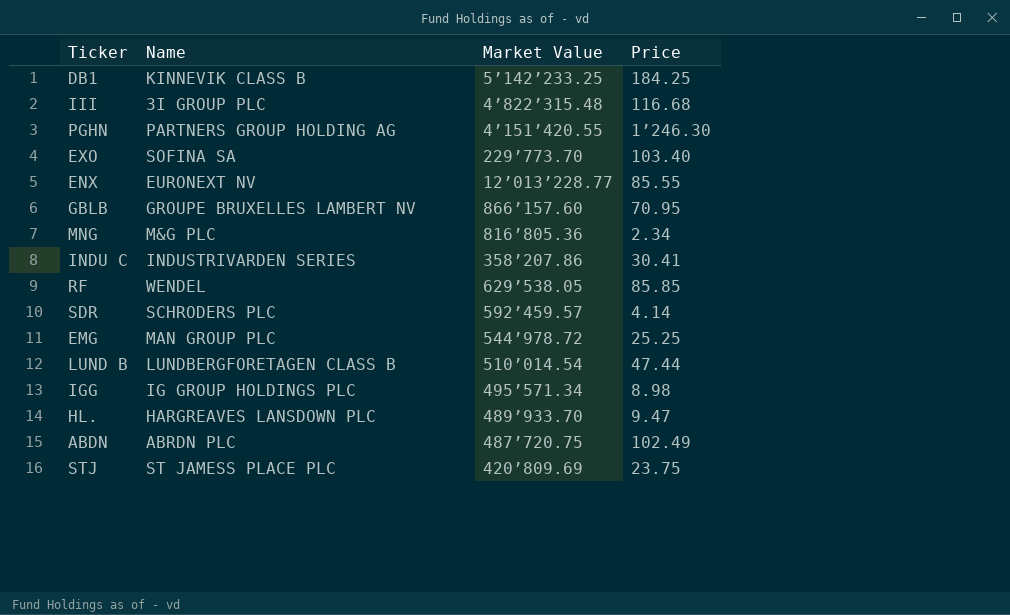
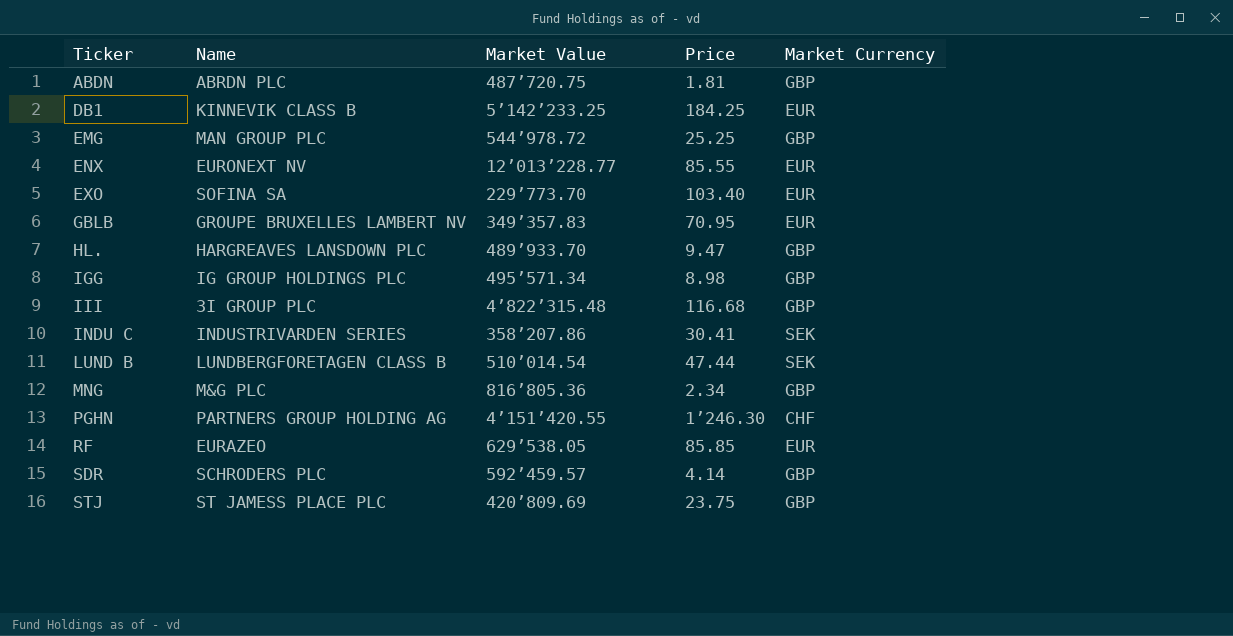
row order: none -> Ticker ascending
column Market Currency | position: none -> 5
ABDN | Price: 102.49 -> 1.81
GBLB | Market Value: 866’157.60 -> 349’357.83
RF | Name: WENDEL -> EURAZEO

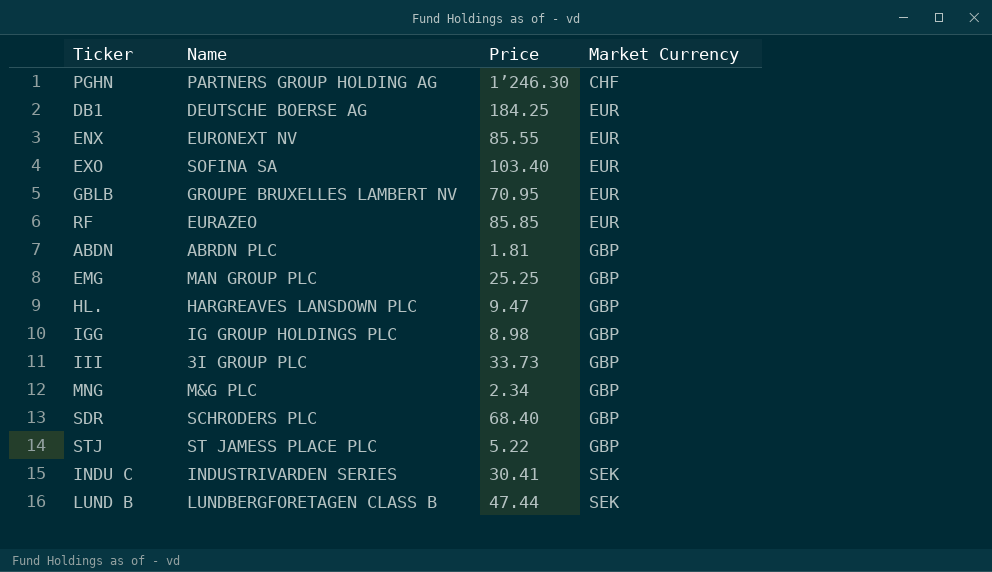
row order: Ticker ascending -> Market Currency ascending
column Market Value | position: 3 -> none
DB1 | Name: KINNEVIK CLASS B -> DEUTSCHE BOERSE AG
III | Price: 116.68 -> 33.73
SDR | Price: 4.14 -> 68.40
STJ | Price: 23.75 -> 5.22

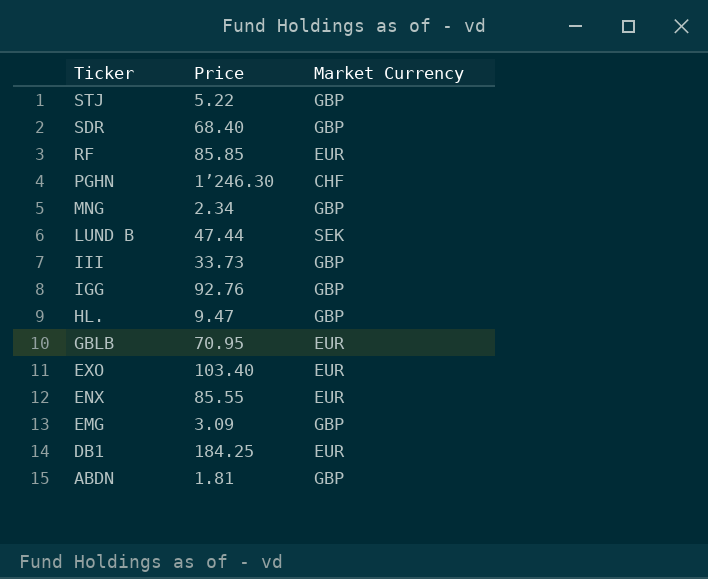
row order: Market Currency ascending -> Ticker descending
column Name | position: 2 -> none
row INDU C: INDUSTRIVARDEN SERIES | 30.41 | SEK -> none
IGG | Price: 8.98 -> 92.76
EMG | Price: 25.25 -> 3.09

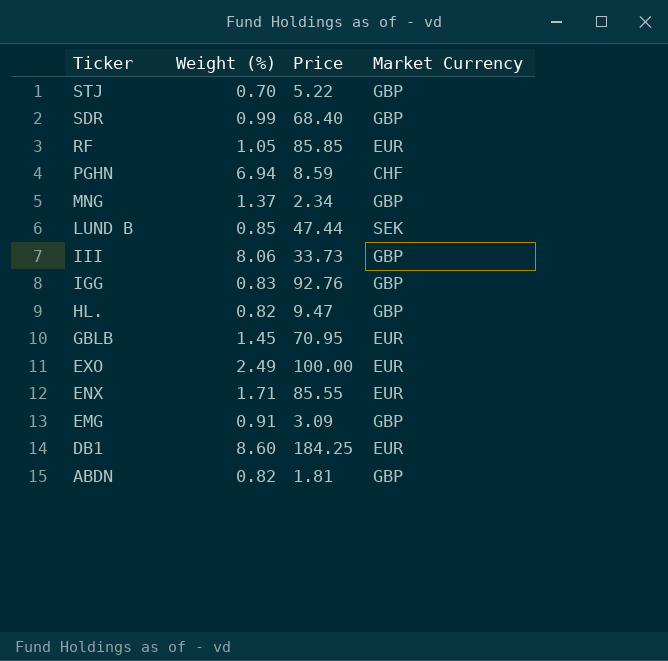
column Weight (%) | position: none -> 2
PGHN | Price: 1’246.30 -> 8.59
EXO | Price: 103.40 -> 100.00

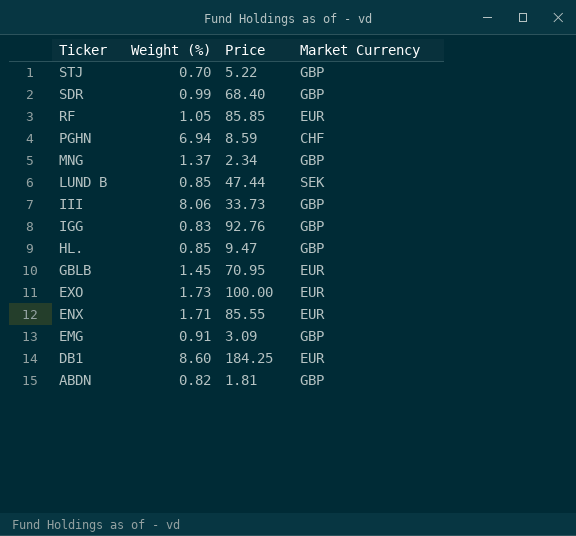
HL. | Weight (%): 0.82 -> 0.85
EXO | Weight (%): 2.49 -> 1.73

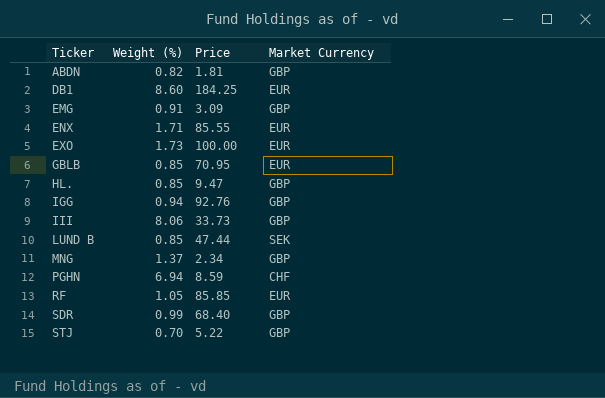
row order: Ticker descending -> Ticker ascending
GBLB | Weight (%): 1.45 -> 0.85
IGG | Weight (%): 0.83 -> 0.94

